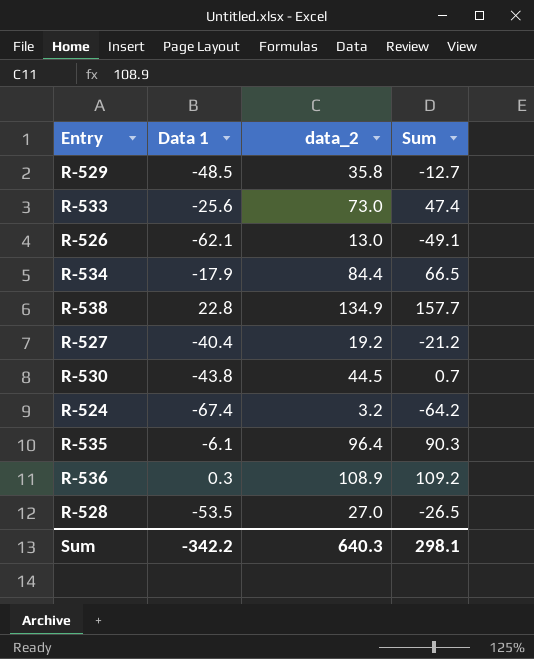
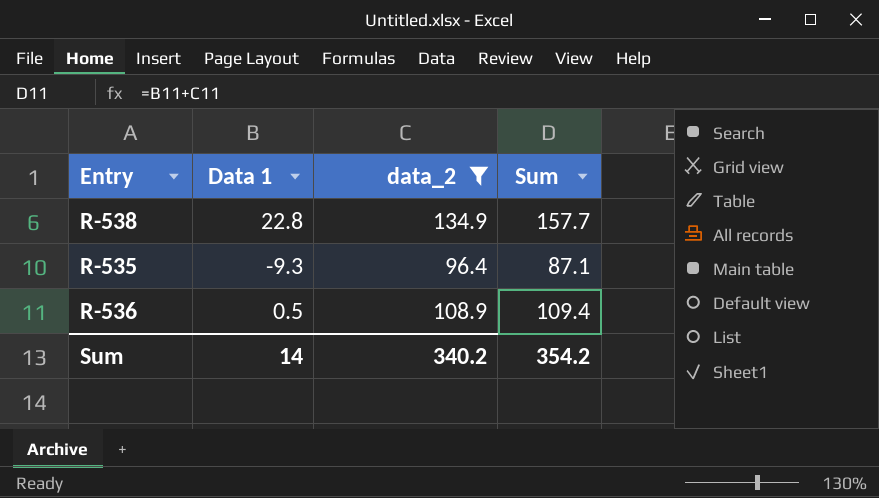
filter: none -> data_2 >= 96.4
R-535 | Data 1: -6.1 -> -9.3
R-535 | Sum: 90.3 -> 87.1
R-536 | Data 1: 0.3 -> 0.5
R-536 | Sum: 109.2 -> 109.4
Sum | Data 1: -342.2 -> 14
Sum | data_2: 640.3 -> 340.2
Sum | Sum: 298.1 -> 354.2

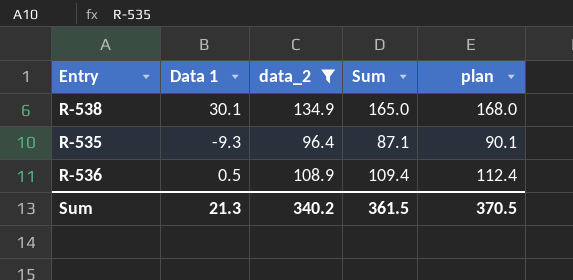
column plan | formula: none -> [Sum] + 3
R-538 | Data 1: 22.8 -> 30.1
R-538 | Sum: 157.7 -> 165.0
Sum | Data 1: 14 -> 21.3
Sum | Sum: 354.2 -> 361.5

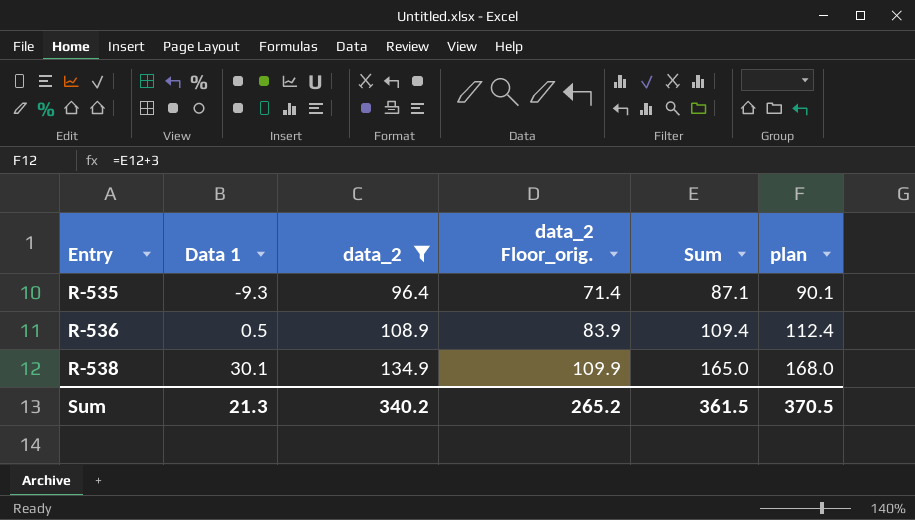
row order: none -> Entry ascending
column data_2 Floor_orig. | formula: none -> [data_2] - 25

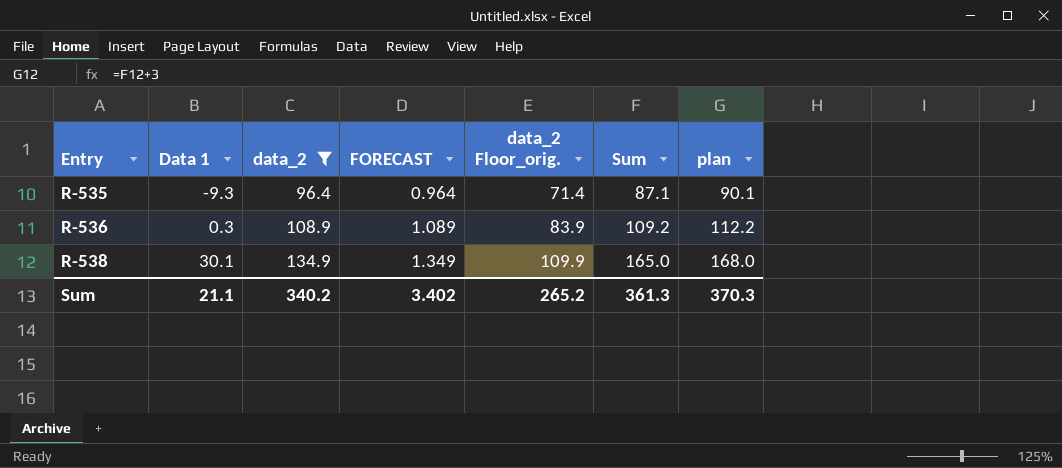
column FORECAST | formula: none -> [data_2] * 0.01
R-536 | Data 1: 0.5 -> 0.3
R-536 | Sum: 109.4 -> 109.2
R-536 | plan: 112.4 -> 112.2
Sum | Data 1: 21.3 -> 21.1
Sum | Sum: 361.5 -> 361.3
Sum | plan: 370.5 -> 370.3

